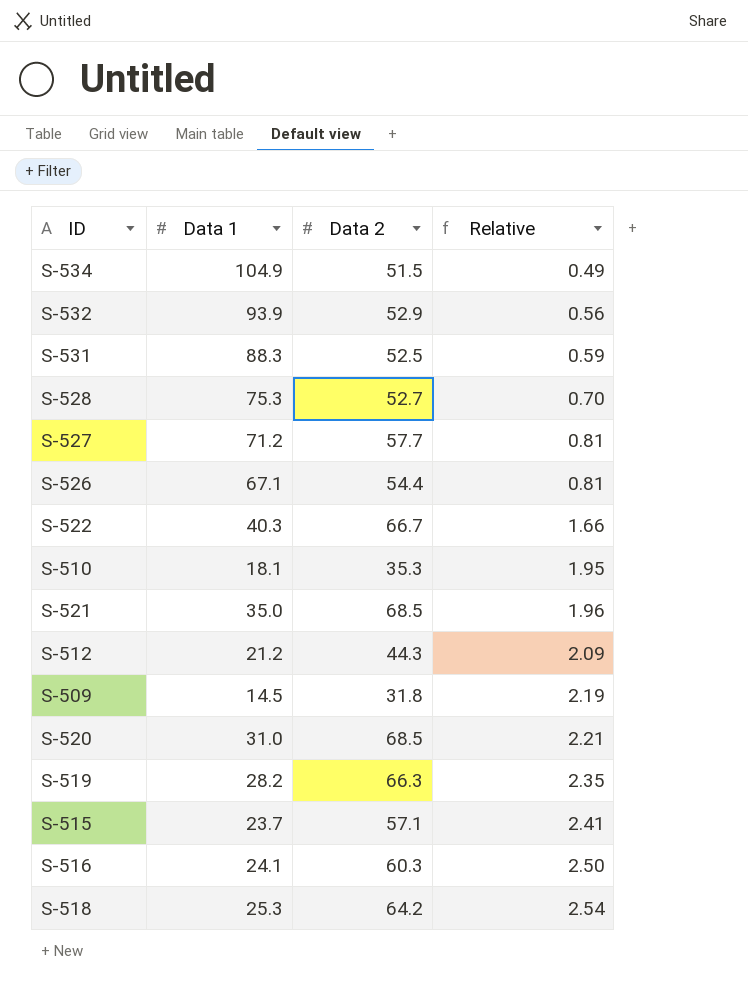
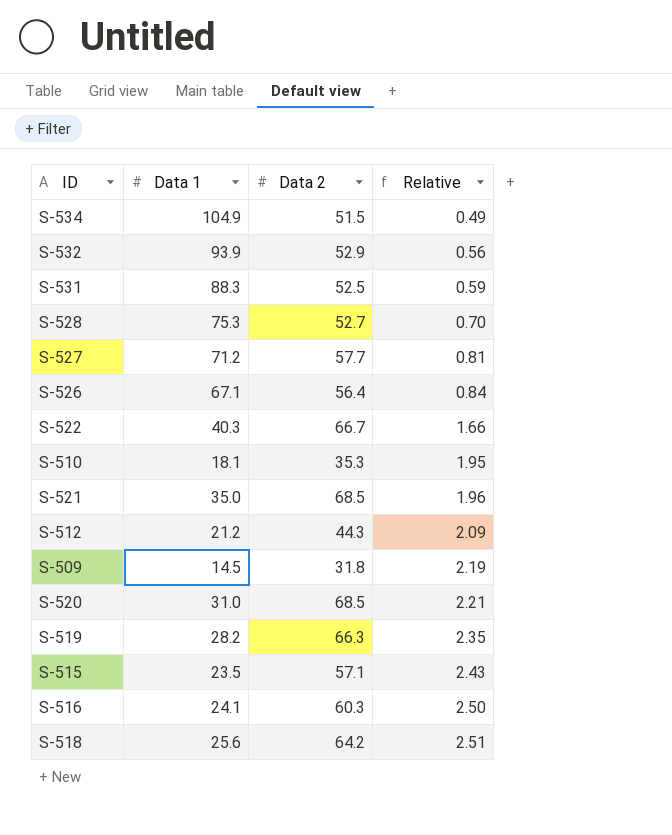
S-526 | Data 2: 54.4 -> 56.4
S-526 | Relative: 0.81 -> 0.84
S-515 | Data 1: 23.7 -> 23.5
S-515 | Relative: 2.41 -> 2.43
S-518 | Data 1: 25.3 -> 25.6
S-518 | Relative: 2.54 -> 2.51

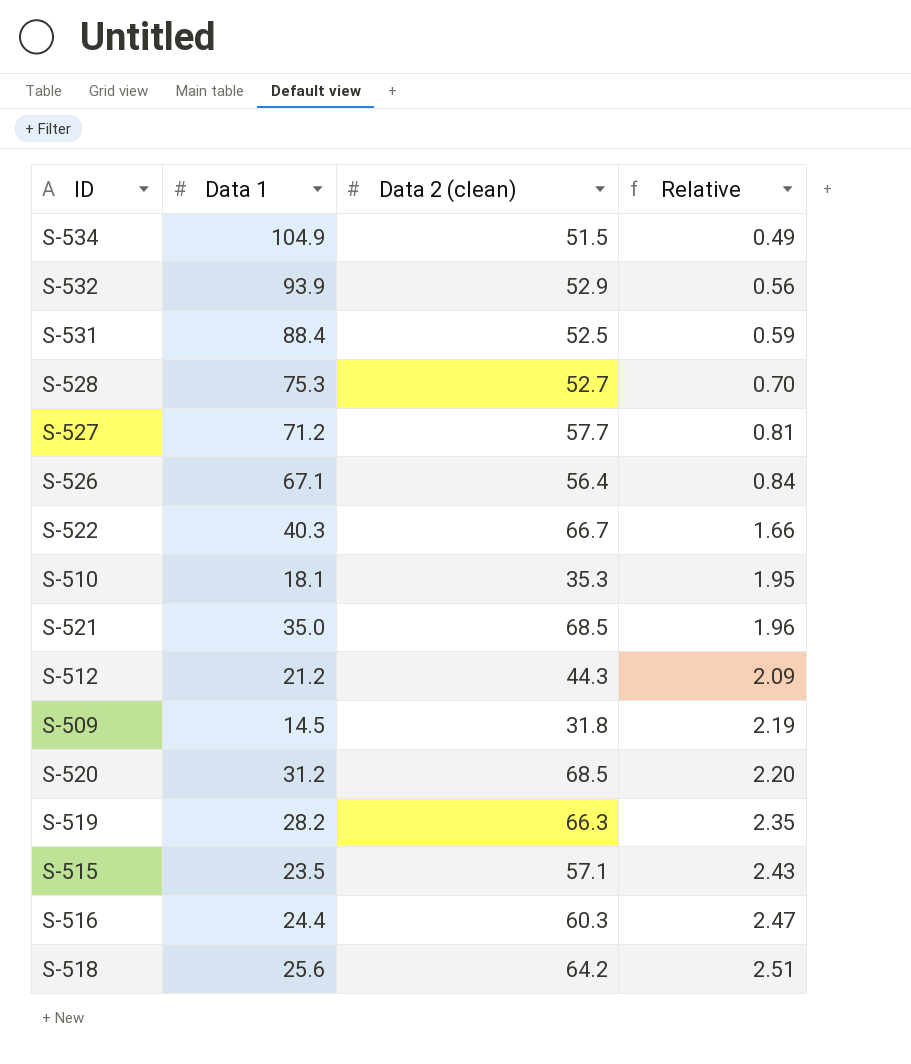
column name: Data 2 -> Data 2 (clean)
S-531 | Data 1: 88.3 -> 88.4
S-520 | Data 1: 31.0 -> 31.2
S-520 | Relative: 2.21 -> 2.20
S-516 | Data 1: 24.1 -> 24.4
S-516 | Relative: 2.50 -> 2.47

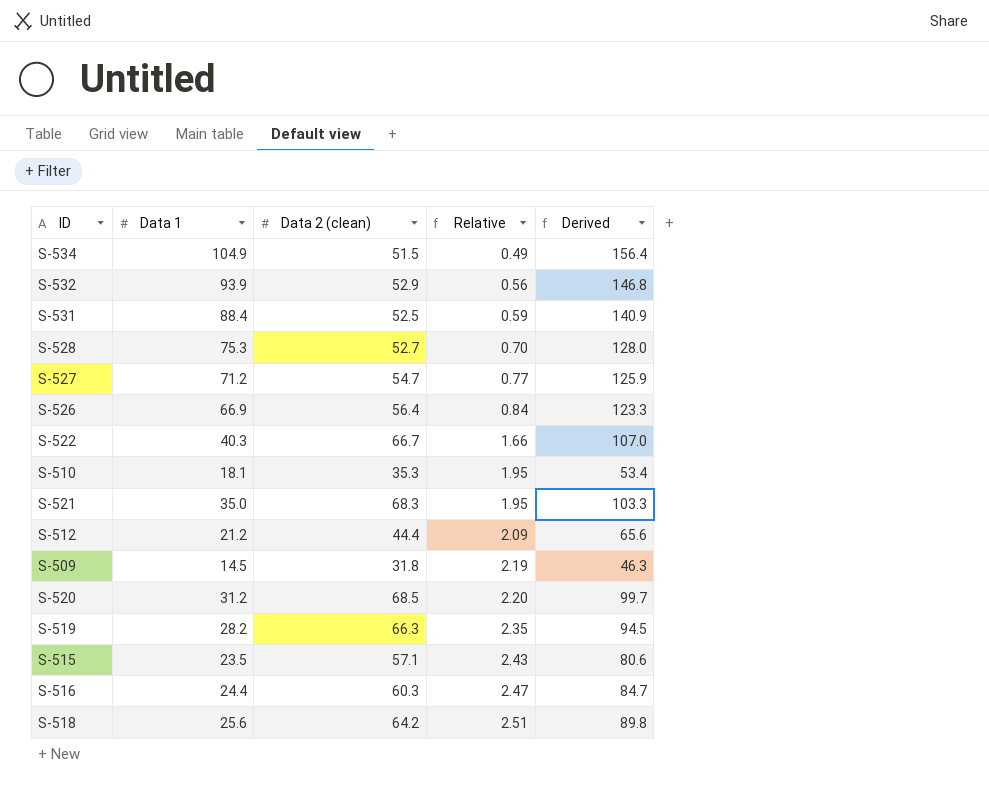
column Derived | formula: none -> [Data 1] + [Data 2 (clean)]
S-527 | Data 2 (clean): 57.7 -> 54.7
S-527 | Relative: 0.81 -> 0.77
S-526 | Data 1: 67.1 -> 66.9
S-521 | Data 2 (clean): 68.5 -> 68.3
S-521 | Relative: 1.96 -> 1.95
S-512 | Data 2 (clean): 44.3 -> 44.4

